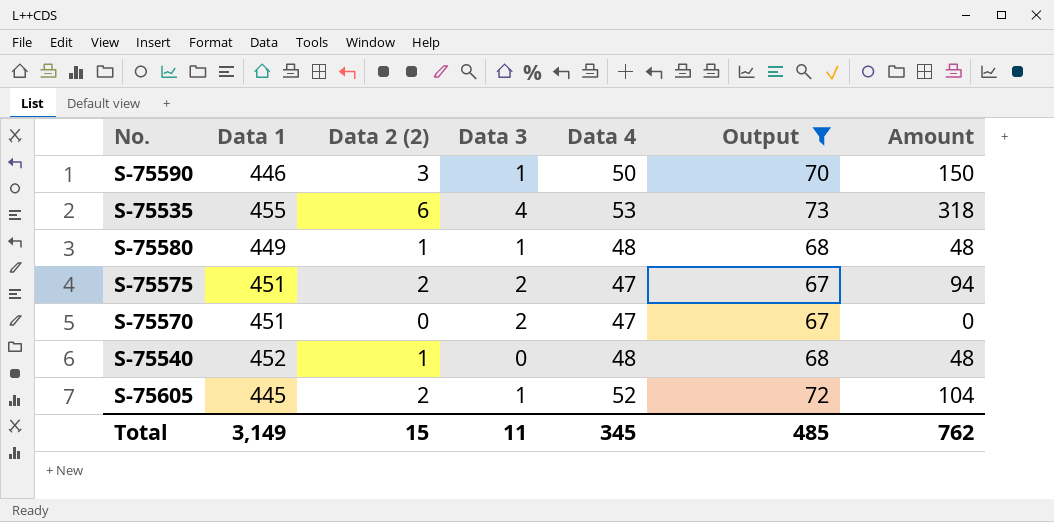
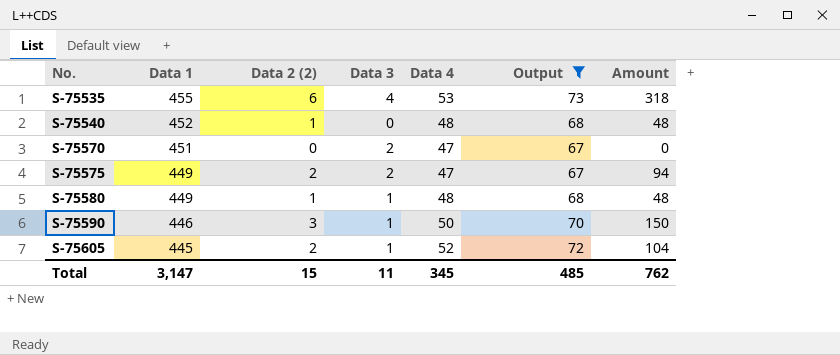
row order: none -> No. ascending
S-75575 | Data 1: 451 -> 449
Total | Data 1: 3,149 -> 3,147

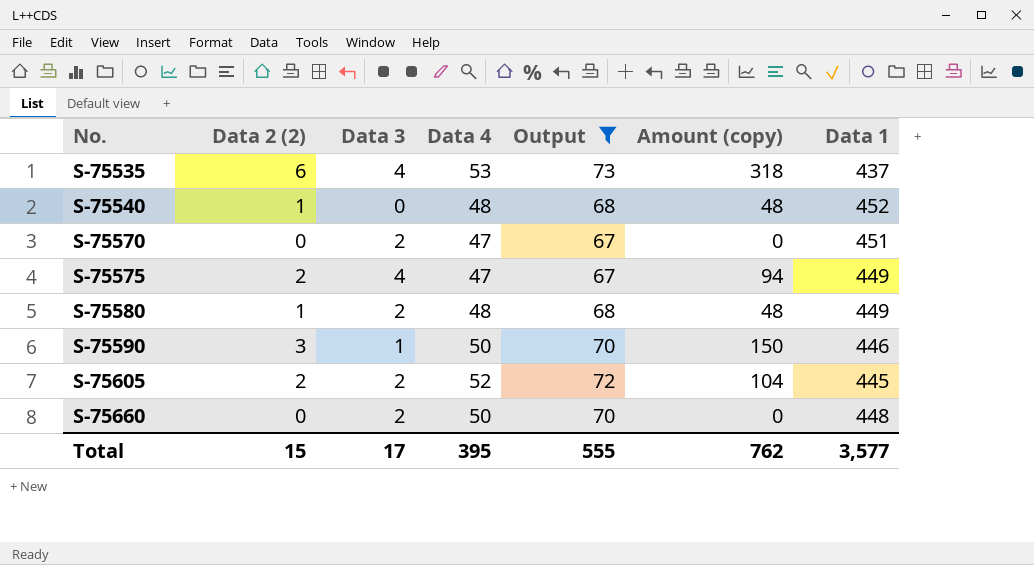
column name: Amount -> Amount (copy)
column Data 1 | position: 2 -> 7
S-75535 | Data 1: 455 -> 437
S-75575 | Data 3: 2 -> 4
S-75580 | Data 3: 1 -> 2
S-75605 | Data 3: 1 -> 2
row S-75660: none -> 0 | 2 | 50 | 70 | 0 | 448
Total | Data 3: 11 -> 17
Total | Data 4: 345 -> 395
Total | Output: 485 -> 555
Total | Data 1: 3,147 -> 3,577

